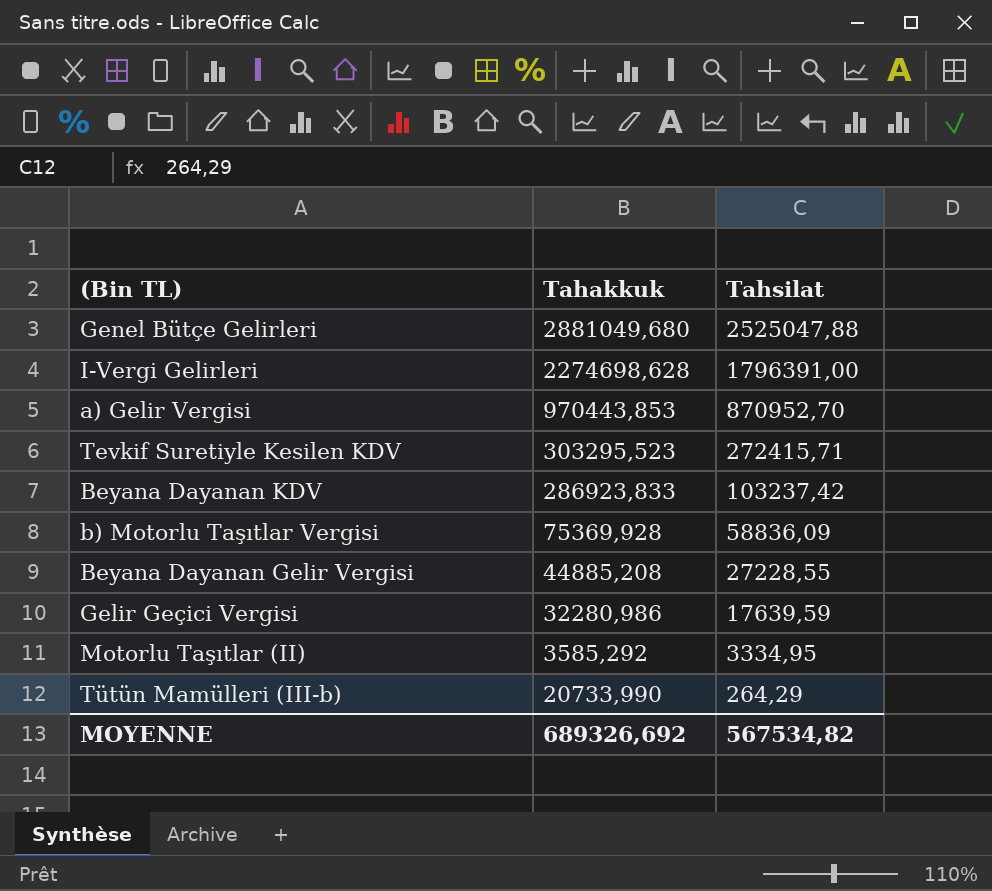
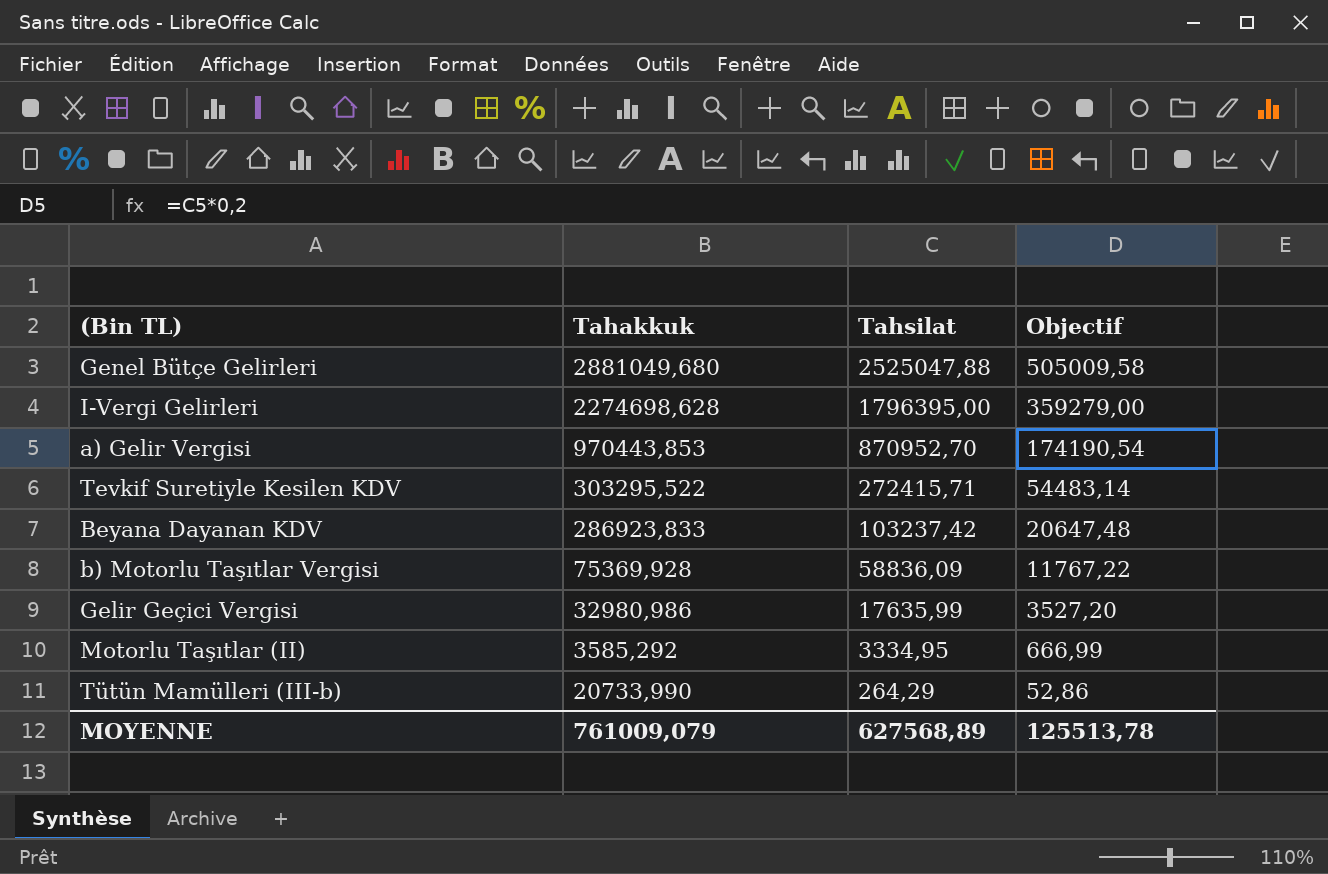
column Objectif | formula: none -> [Tahsilat] * 0,2
row Beyana Dayanan Gelir Vergisi: 44885,208 | 27228,55 -> none
I-Vergi Gelirleri | Tahsilat: 1796391,00 -> 1796395,00
Tevkif Suretiyle Kesilen KDV | Tahakkuk: 303295,523 -> 303295,522
Gelir Geçici Vergisi | Tahakkuk: 32280,986 -> 32980,986
Gelir Geçici Vergisi | Tahsilat: 17639,59 -> 17635,99
MOYENNE | Tahakkuk: 689326,692 -> 761009,079
MOYENNE | Tahsilat: 567534,82 -> 627568,89

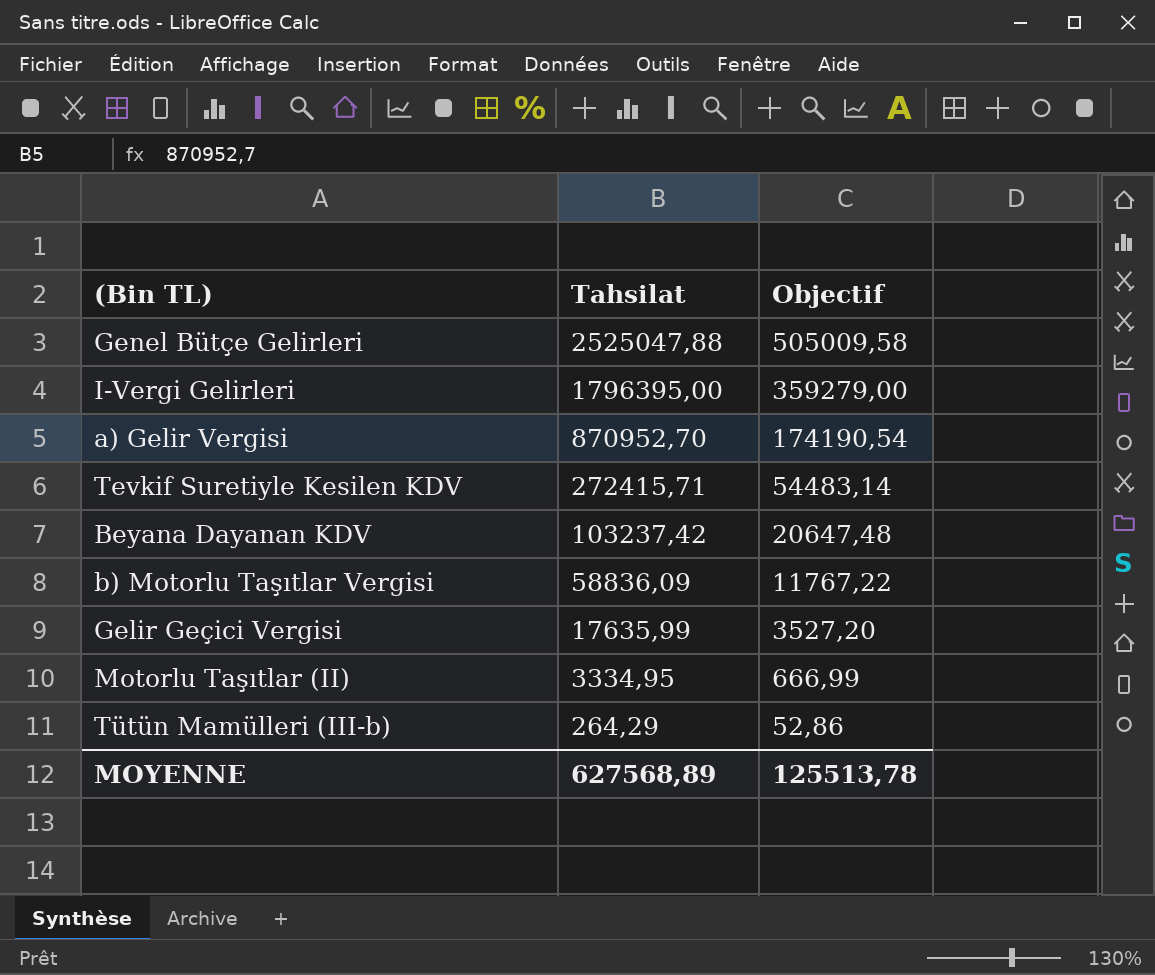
column Tahakkuk | position: 2 -> none

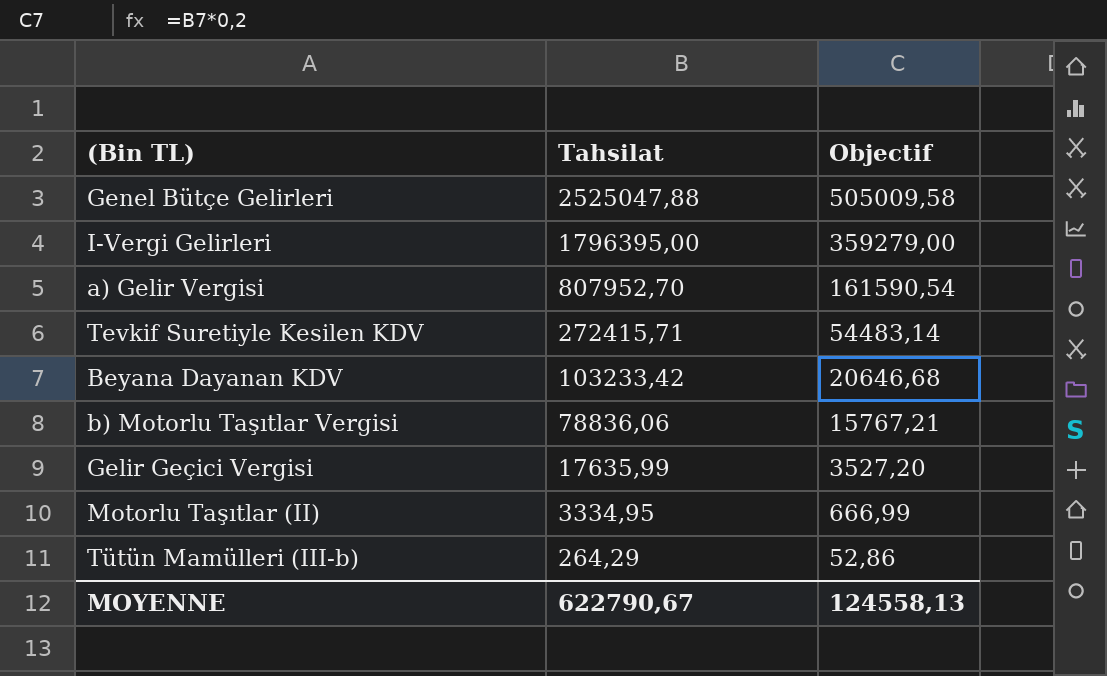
a) Gelir Vergisi | Tahsilat: 870952,70 -> 807952,70
a) Gelir Vergisi | Objectif: 174190,54 -> 161590,54
Beyana Dayanan KDV | Tahsilat: 103237,42 -> 103233,42
Beyana Dayanan KDV | Objectif: 20647,48 -> 20646,68
b) Motorlu Taşıtlar Vergisi | Tahsilat: 58836,09 -> 78836,06
b) Motorlu Taşıtlar Vergisi | Objectif: 11767,22 -> 15767,21
MOYENNE | Tahsilat: 627568,89 -> 622790,67
MOYENNE | Objectif: 125513,78 -> 124558,13

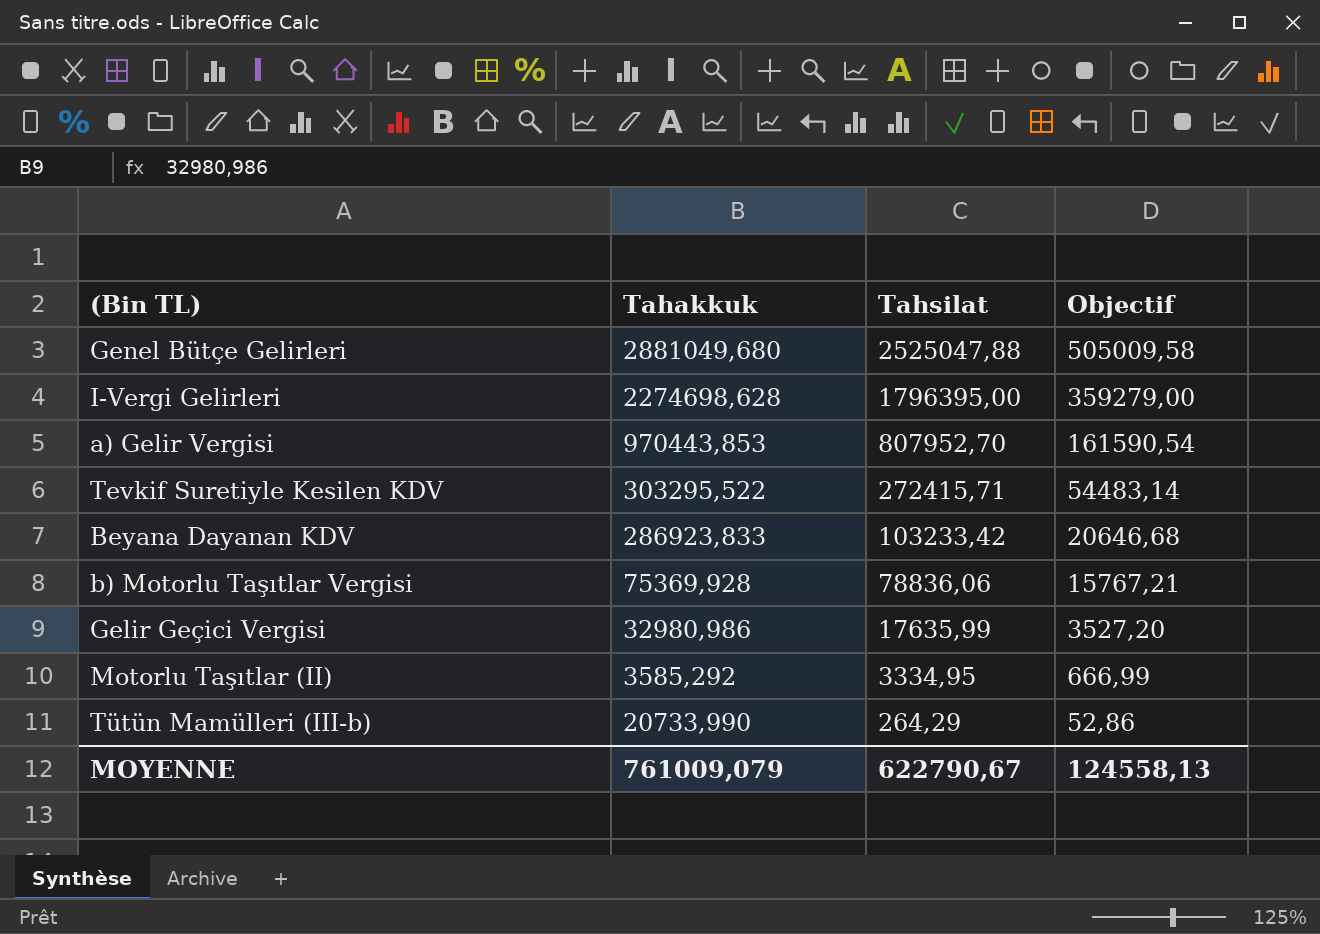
column Tahakkuk | position: none -> 2

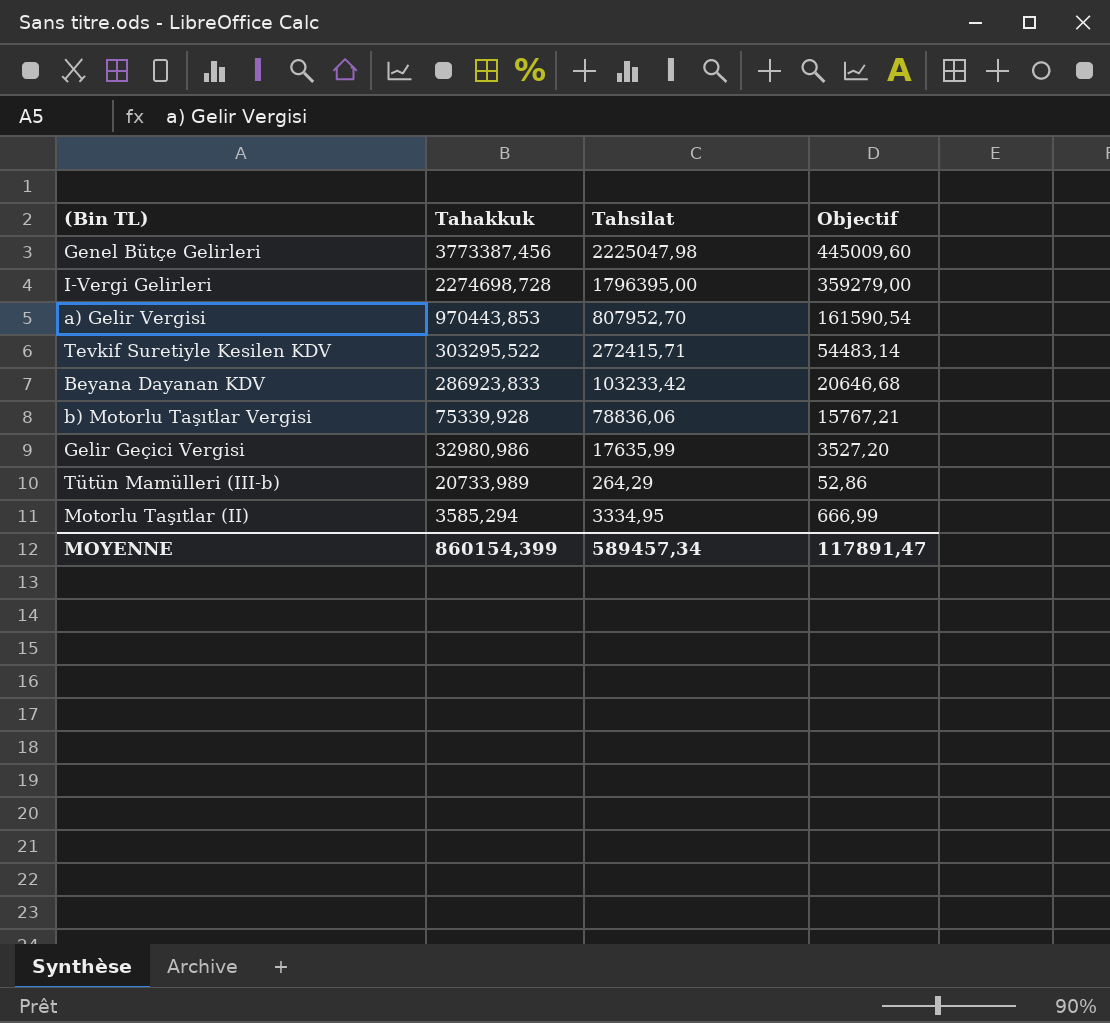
row order: Tahsilat descending -> Tahakkuk descending
Genel Bütçe Gelirleri | Tahakkuk: 2881049,680 -> 3773387,456
Genel Bütçe Gelirleri | Tahsilat: 2525047,88 -> 2225047,98
Genel Bütçe Gelirleri | Objectif: 505009,58 -> 445009,60
I-Vergi Gelirleri | Tahakkuk: 2274698,628 -> 2274698,728
b) Motorlu Taşıtlar Vergisi | Tahakkuk: 75369,928 -> 75339,928
Tütün Mamülleri (III-b) | Tahakkuk: 20733,990 -> 20733,989
Motorlu Taşıtlar (II) | Tahakkuk: 3585,292 -> 3585,294
MOYENNE | Tahakkuk: 761009,079 -> 860154,399
MOYENNE | Tahsilat: 622790,67 -> 589457,34
MOYENNE | Objectif: 124558,13 -> 117891,47

